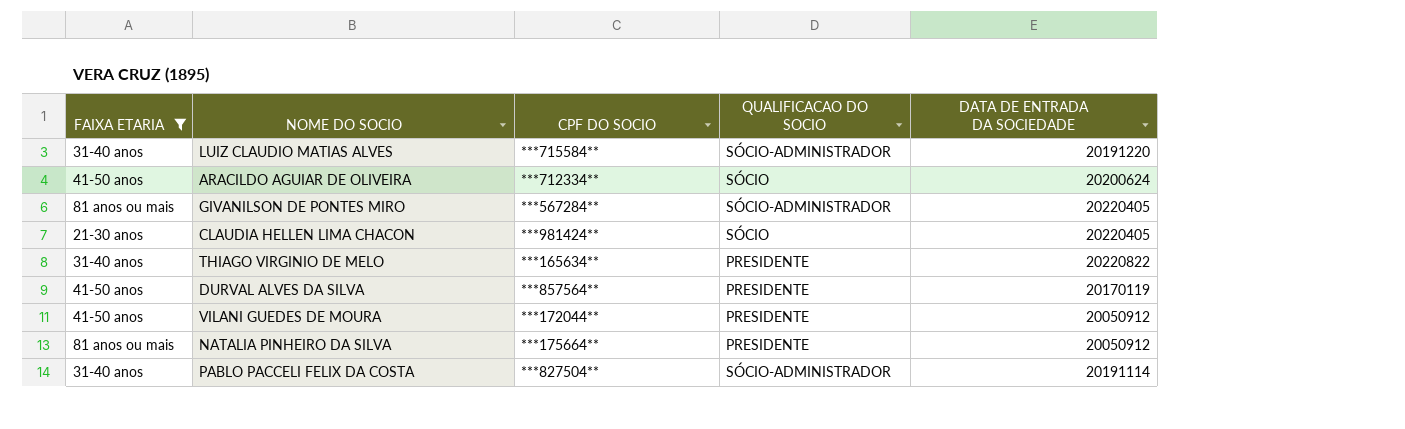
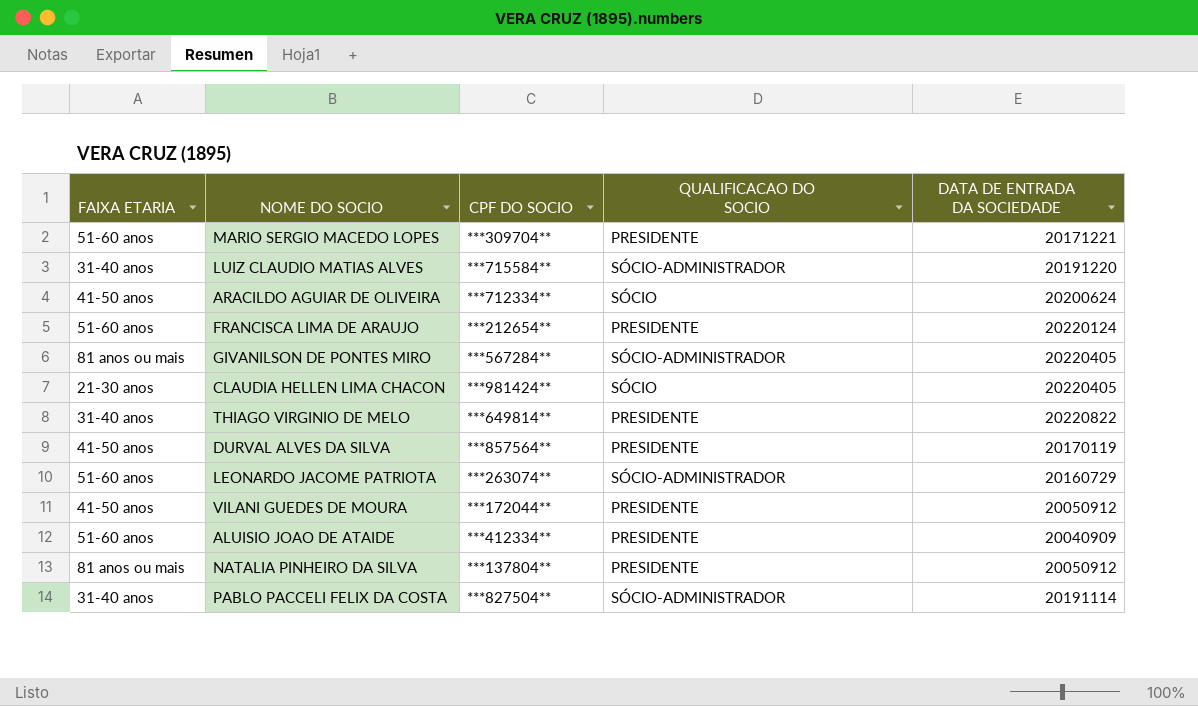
filter: FAIXA ETARIA != 51-60 anos -> none
THIAGO VIRGINIO DE MELO | CPF DO SOCIO: ***165634** -> ***649814**
NATALIA PINHEIRO DA SILVA | CPF DO SOCIO: ***175664** -> ***137804**

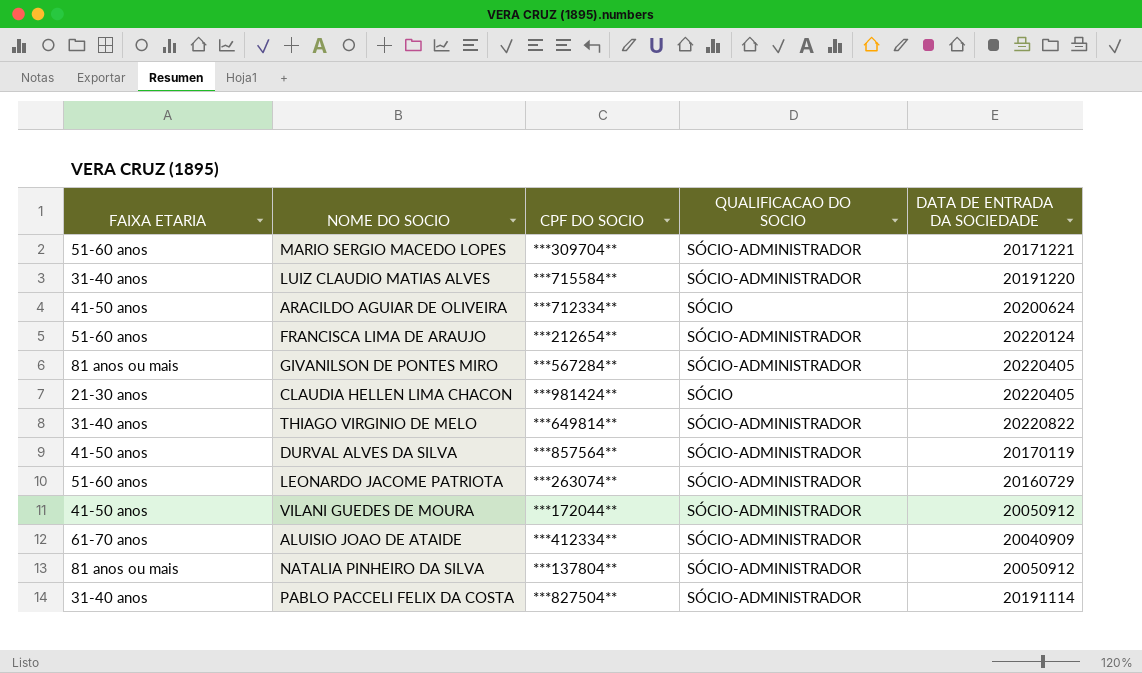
MARIO SERGIO MACEDO LOPES | QUALIFICACAO DO SOCIO: PRESIDENTE -> SÓCIO-ADMINISTRADOR
FRANCISCA LIMA DE ARAUJO | QUALIFICACAO DO SOCIO: PRESIDENTE -> SÓCIO-ADMINISTRADOR
THIAGO VIRGINIO DE MELO | QUALIFICACAO DO SOCIO: PRESIDENTE -> SÓCIO-ADMINISTRADOR
DURVAL ALVES DA SILVA | QUALIFICACAO DO SOCIO: PRESIDENTE -> SÓCIO-ADMINISTRADOR
VILANI GUEDES DE MOURA | QUALIFICACAO DO SOCIO: PRESIDENTE -> SÓCIO-ADMINISTRADOR
ALUISIO JOAO DE ATAIDE | FAIXA ETARIA: 51-60 anos -> 61-70 anos
ALUISIO JOAO DE ATAIDE | QUALIFICACAO DO SOCIO: PRESIDENTE -> SÓCIO-ADMINISTRADOR
NATALIA PINHEIRO DA SILVA | QUALIFICACAO DO SOCIO: PRESIDENTE -> SÓCIO-ADMINISTRADOR

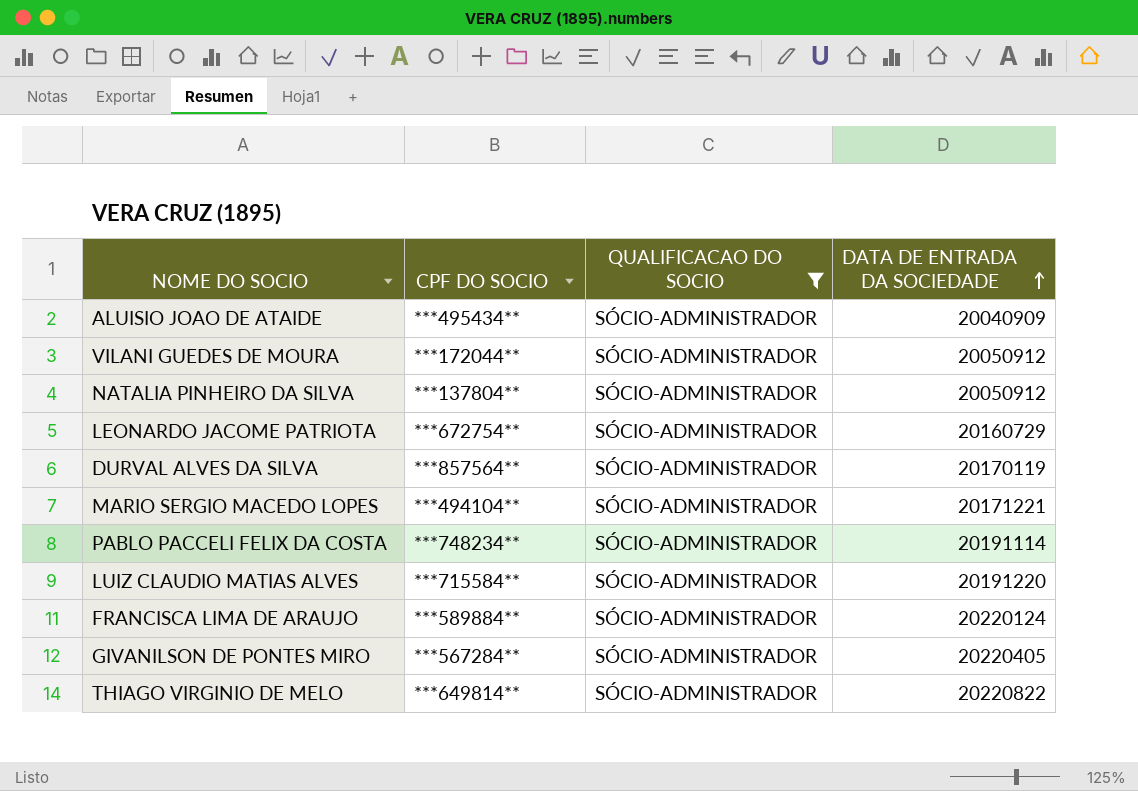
filter: none -> QUALIFICACAO DO SOCIO = SÓCIO-ADMINISTRADOR
row order: none -> DATA DE ENTRADA DA SOCIEDADE ascending
column FAIXA ETARIA | position: 1 -> none
ALUISIO JOAO DE ATAIDE | CPF DO SOCIO: ***412334** -> ***495434**
LEONARDO JACOME PATRIOTA | CPF DO SOCIO: ***263074** -> ***672754**
MARIO SERGIO MACEDO LOPES | CPF DO SOCIO: ***309704** -> ***494104**
PABLO PACCELI FELIX DA COSTA | CPF DO SOCIO: ***827504** -> ***748234**
FRANCISCA LIMA DE ARAUJO | CPF DO SOCIO: ***212654** -> ***589884**

